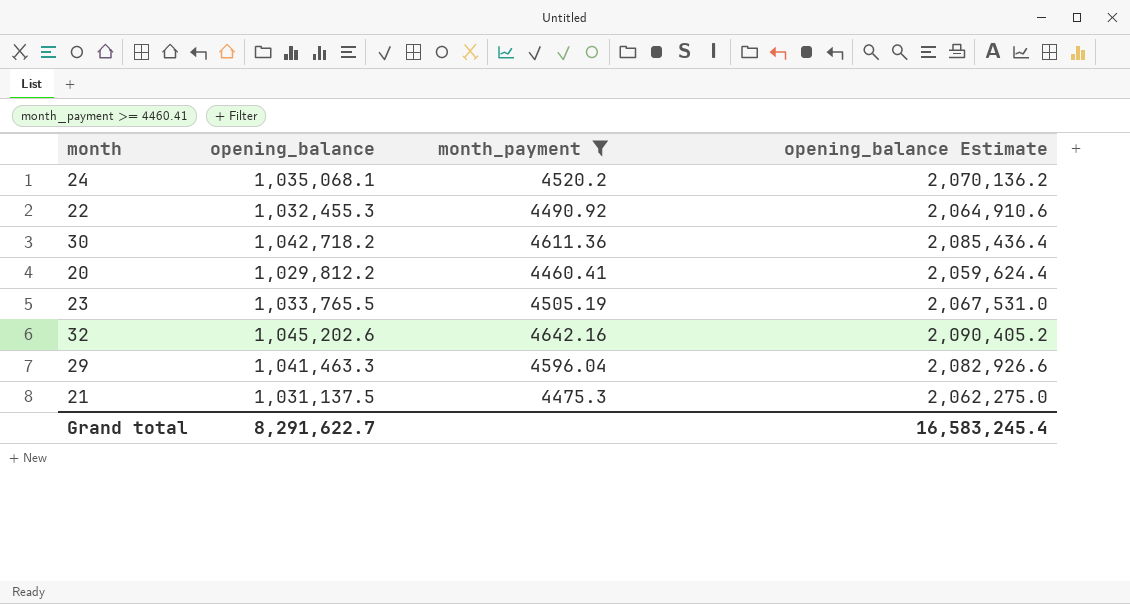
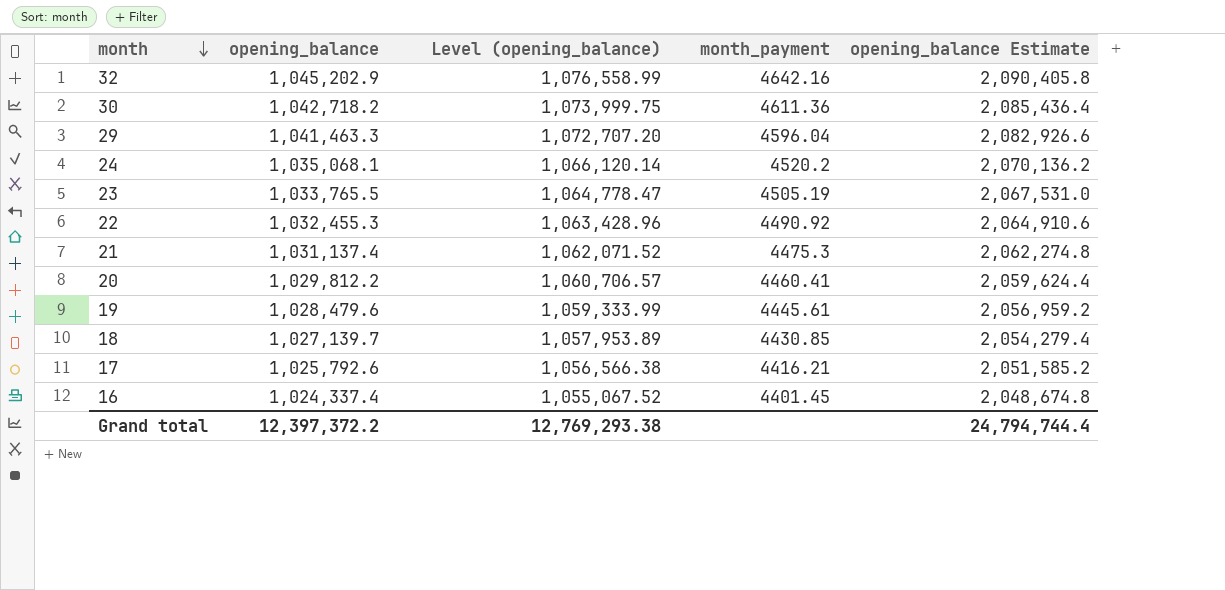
filter: month_payment >= 4460.41 -> none
row order: none -> month descending
column Level (opening_balance) | formula: none -> [opening_balance] * 1.03
32 | opening_balance: 1,045,202.6 -> 1,045,202.9
32 | opening_balance Estimate: 2,090,405.2 -> 2,090,405.8
21 | opening_balance: 1,031,137.5 -> 1,031,137.4
21 | opening_balance Estimate: 2,062,275.0 -> 2,062,274.8
Grand total | opening_balance: 8,291,622.7 -> 12,397,372.2
Grand total | opening_balance Estimate: 16,583,245.4 -> 24,794,744.4

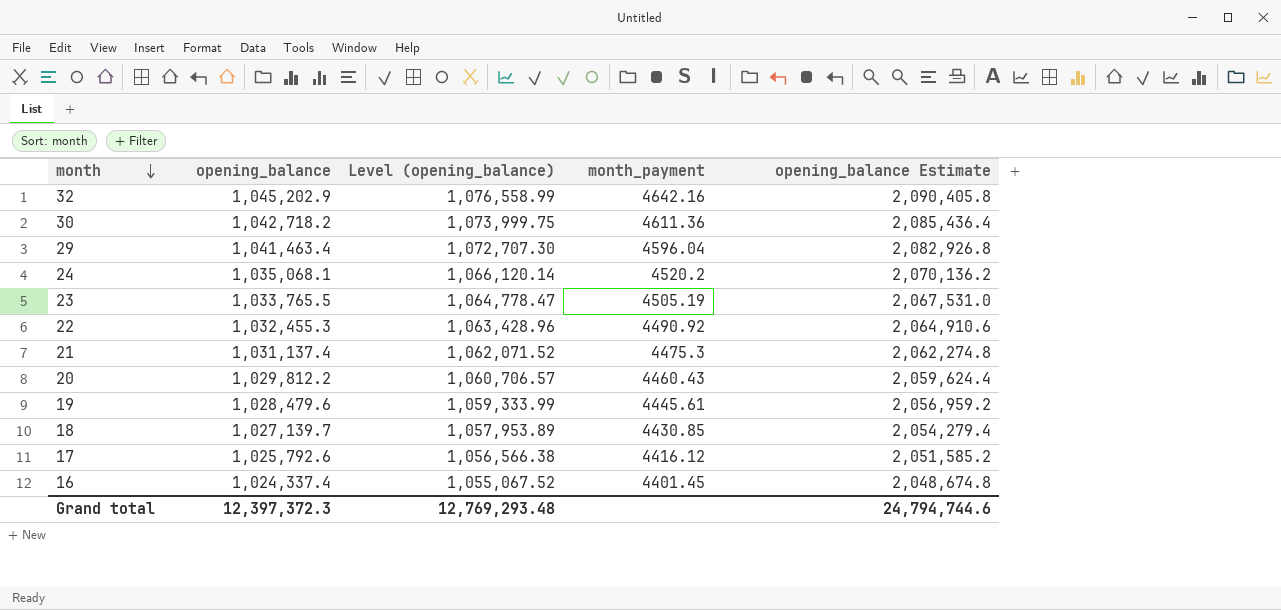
29 | opening_balance: 1,041,463.3 -> 1,041,463.4
29 | Level (opening_balance): 1,072,707.20 -> 1,072,707.30
29 | opening_balance Estimate: 2,082,926.6 -> 2,082,926.8
20 | month_payment: 4460.41 -> 4460.43
17 | month_payment: 4416.21 -> 4416.12
Grand total | opening_balance: 12,397,372.2 -> 12,397,372.3
Grand total | Level (opening_balance): 12,769,293.38 -> 12,769,293.48
Grand total | opening_balance Estimate: 24,794,744.4 -> 24,794,744.6

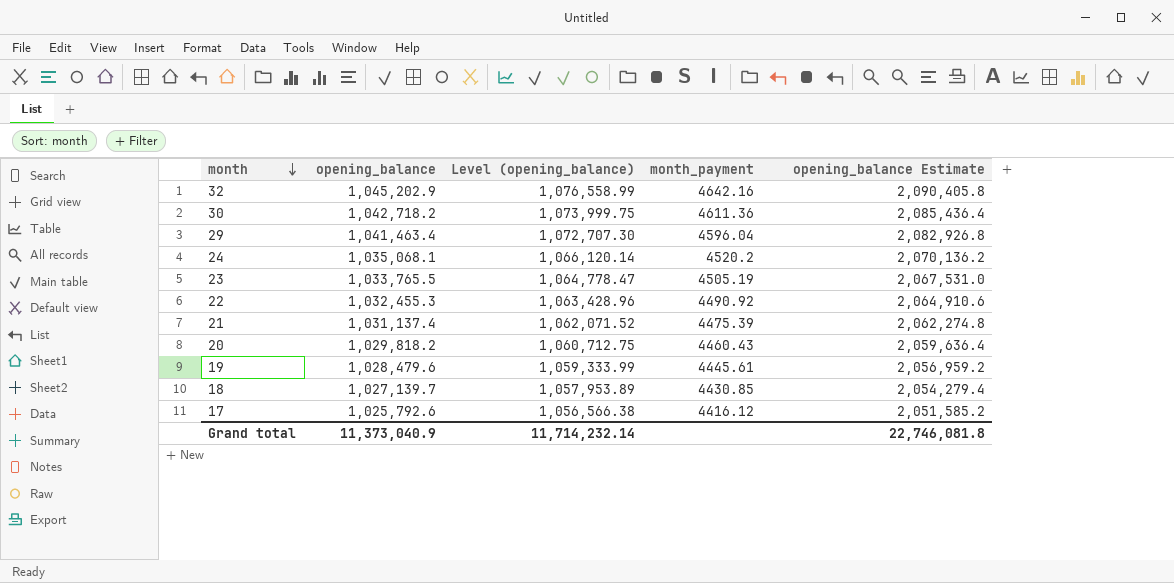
row 16: 1,024,337.4 | 1,055,067.52 | 4401.45 | 2,048,674.8 -> none
21 | month_payment: 4475.3 -> 4475.39
20 | opening_balance: 1,029,812.2 -> 1,029,818.2
20 | Level (opening_balance): 1,060,706.57 -> 1,060,712.75
20 | opening_balance Estimate: 2,059,624.4 -> 2,059,636.4
Grand total | opening_balance: 12,397,372.3 -> 11,373,040.9
Grand total | Level (opening_balance): 12,769,293.48 -> 11,714,232.14
Grand total | opening_balance Estimate: 24,794,744.6 -> 22,746,081.8

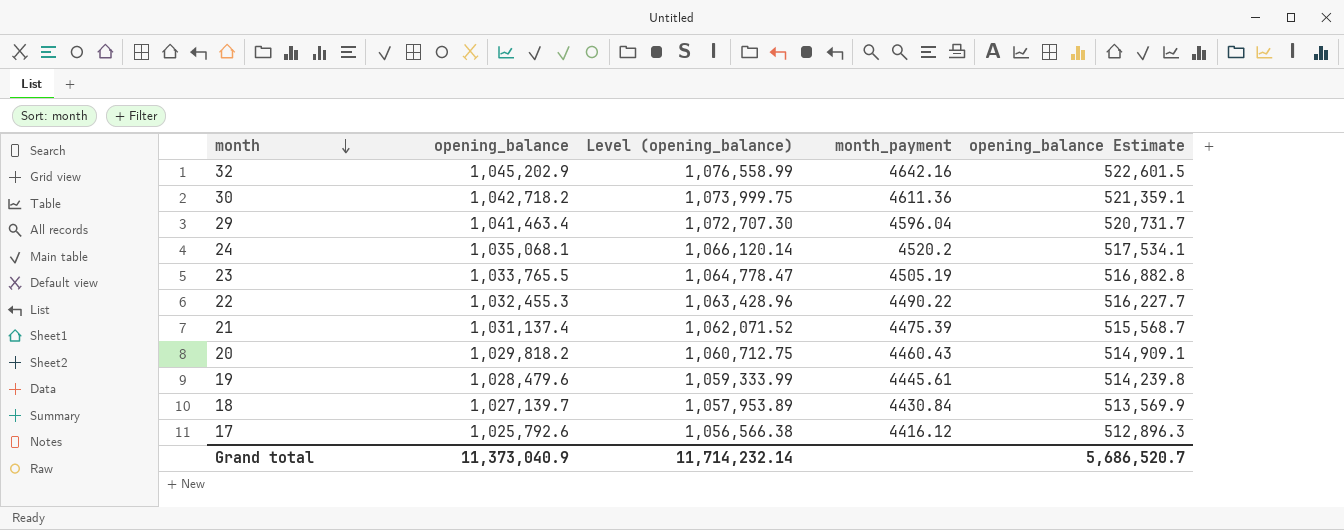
column opening_balance Estimate | formula: [opening_balance] * 2 -> [opening_balance] * 0.5
22 | month_payment: 4490.92 -> 4490.22
18 | month_payment: 4430.85 -> 4430.84
Grand total | opening_balance Estimate: 22,746,081.8 -> 5,686,520.7

